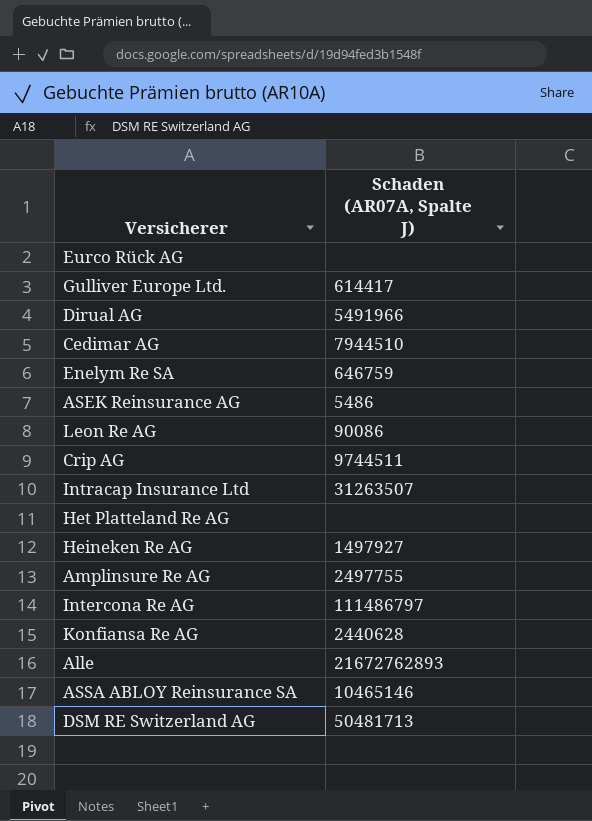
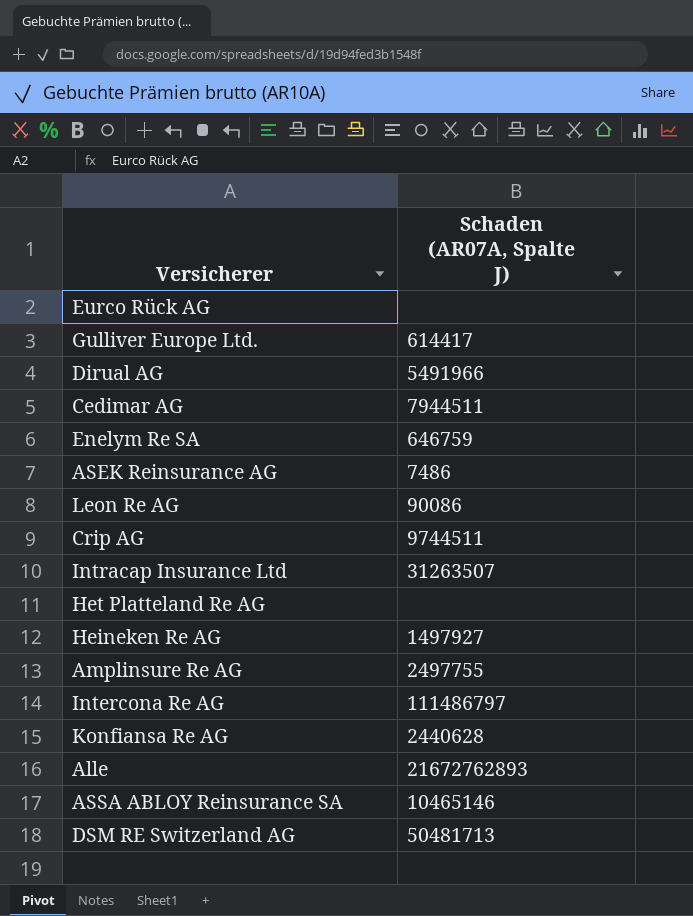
Cedimar AG | Schaden (AR07A, Spalte J): 7944510 -> 7944511
ASEK Reinsurance AG | Schaden (AR07A, Spalte J): 5486 -> 7486

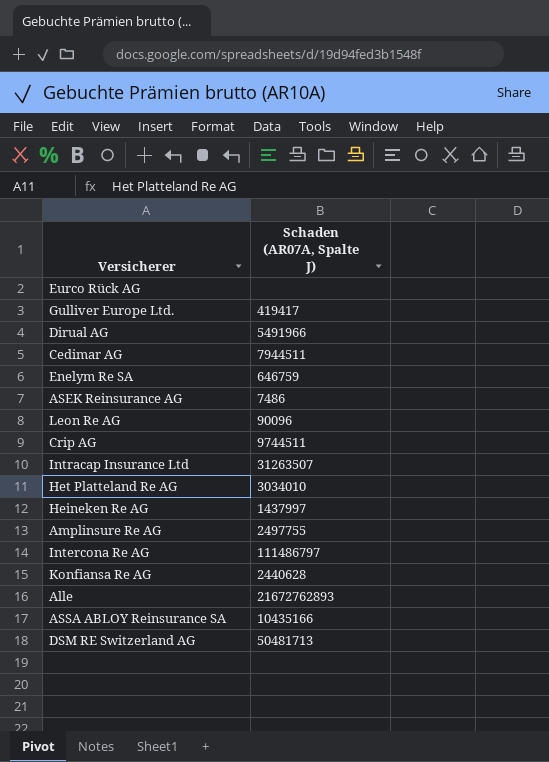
Gulliver Europe Ltd. | Schaden (AR07A, Spalte J): 614417 -> 419417
Leon Re AG | Schaden (AR07A, Spalte J): 90086 -> 90096
Het Platteland Re AG | Schaden (AR07A, Spalte J): none -> 3034010
Heineken Re AG | Schaden (AR07A, Spalte J): 1497927 -> 1437997
ASSA ABLOY Reinsurance SA | Schaden (AR07A, Spalte J): 10465146 -> 10435166

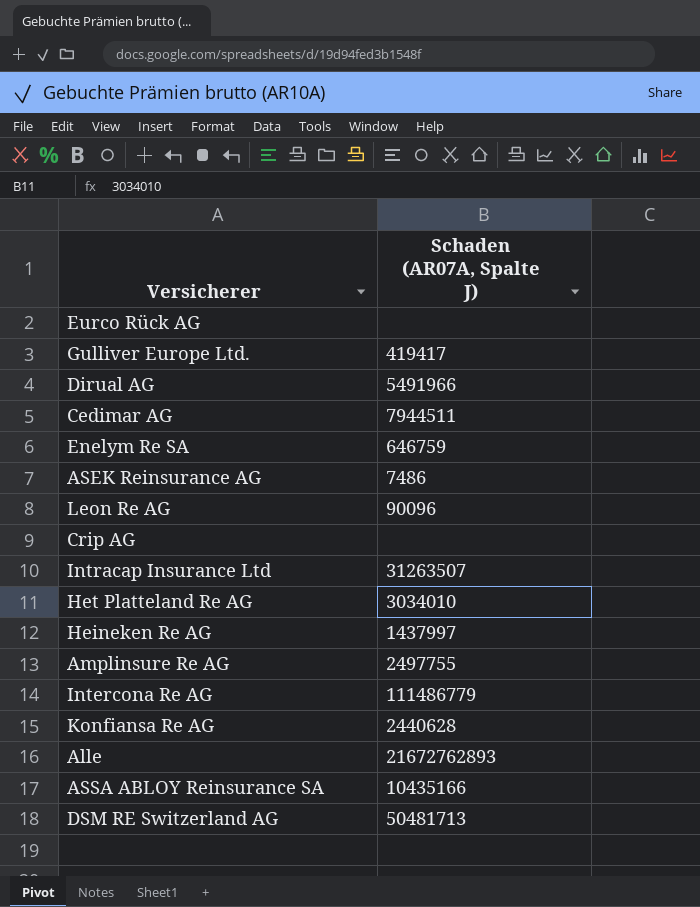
Crip AG | Schaden (AR07A, Spalte J): 9744511 -> none
Intercona Re AG | Schaden (AR07A, Spalte J): 111486797 -> 111486779

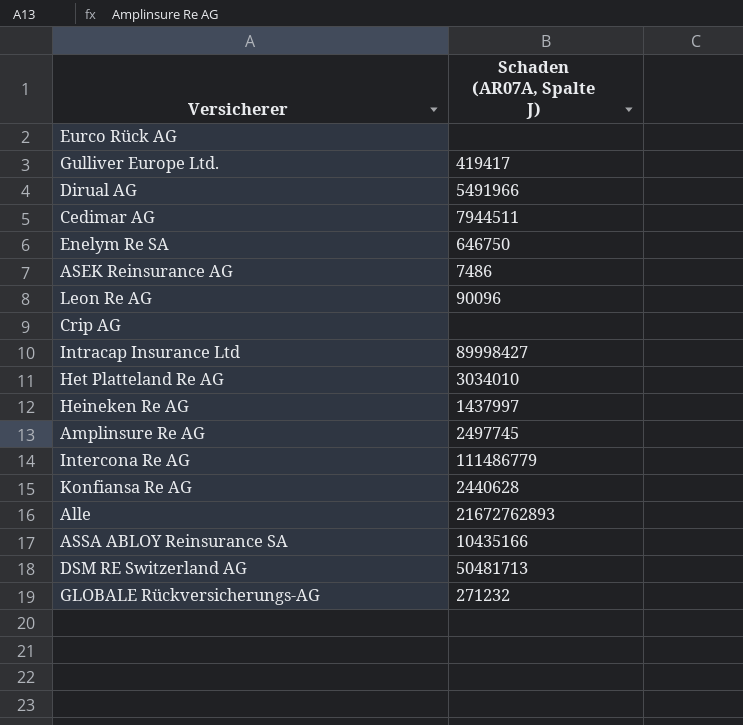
Enelym Re SA | Schaden (AR07A, Spalte J): 646759 -> 646750
Intracap Insurance Ltd | Schaden (AR07A, Spalte J): 31263507 -> 89998427
Amplinsure Re AG | Schaden (AR07A, Spalte J): 2497755 -> 2497745
row GLOBALE Rückversicherungs-AG: none -> 271232

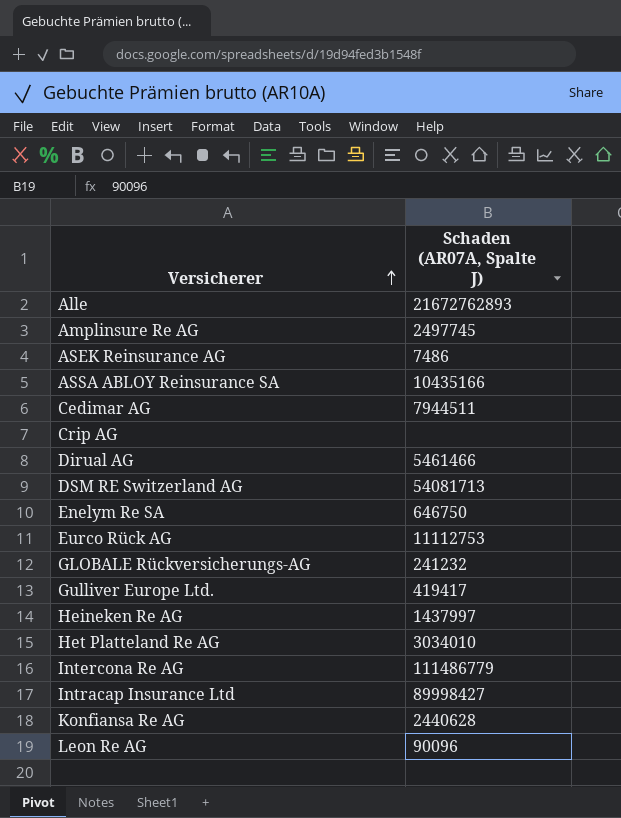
row order: none -> Versicherer ascending
Dirual AG | Schaden (AR07A, Spalte J): 5491966 -> 5461466
DSM RE Switzerland AG | Schaden (AR07A, Spalte J): 50481713 -> 54081713
Eurco Rück AG | Schaden (AR07A, Spalte J): none -> 11112753
GLOBALE Rückversicherungs-AG | Schaden (AR07A, Spalte J): 271232 -> 241232

